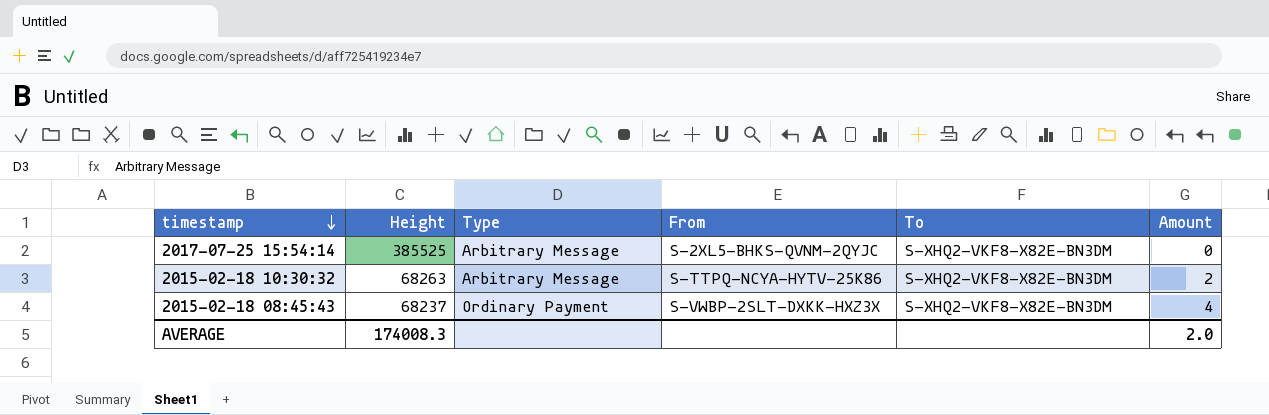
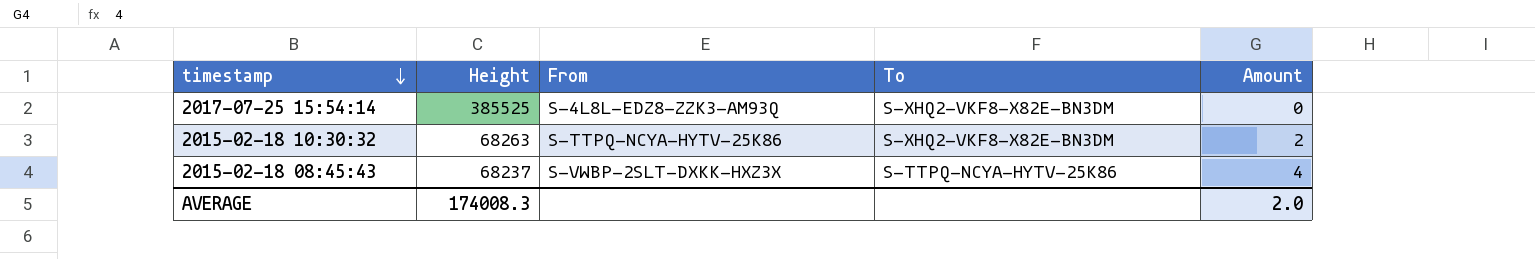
column Type | position: 3 -> none
2017-07-25 15:54:14 | From: S-2XL5-BHKS-QVNM-2QYJC -> S-4L8L-EDZ8-ZZK3-AM93Q
2015-02-18 08:45:43 | To: S-XHQ2-VKF8-X82E-BN3DM -> S-TTPQ-NCYA-HYTV-25K86

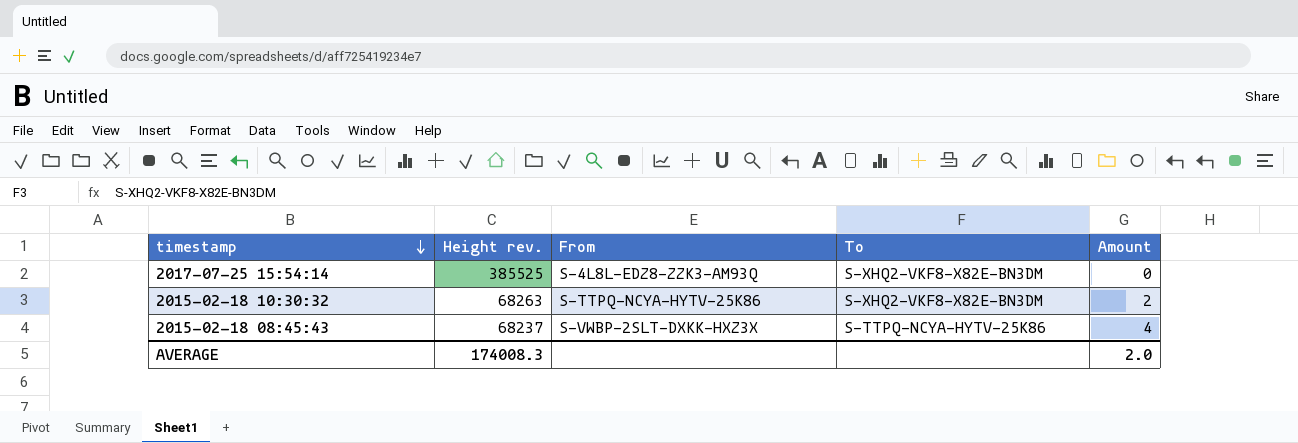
column name: Height -> Height rev.

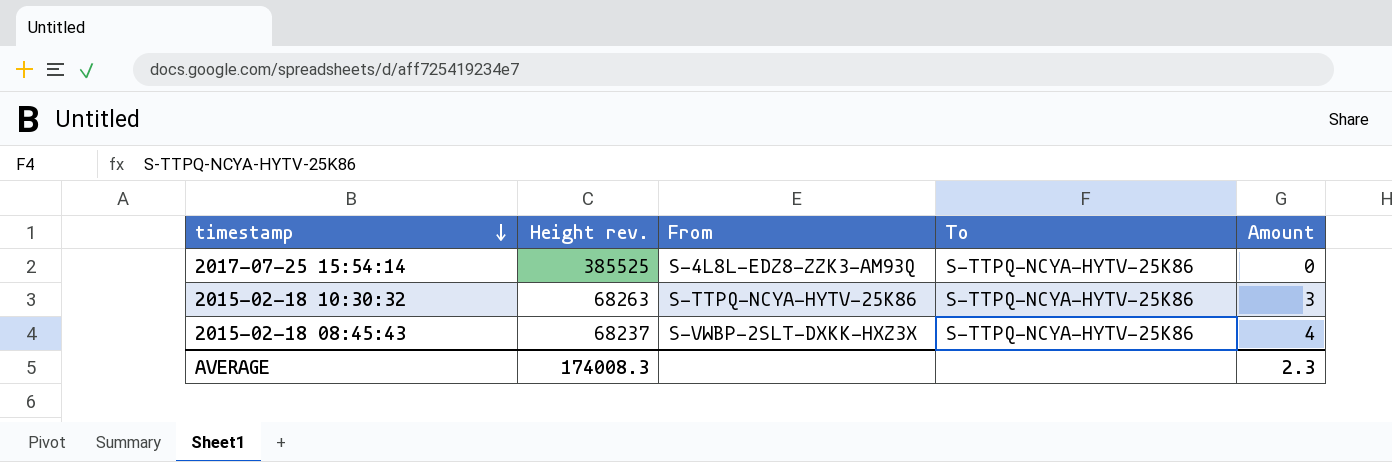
2017-07-25 15:54:14 | To: S-XHQ2-VKF8-X82E-BN3DM -> S-TTPQ-NCYA-HYTV-25K86
2015-02-18 10:30:32 | To: S-XHQ2-VKF8-X82E-BN3DM -> S-TTPQ-NCYA-HYTV-25K86
2015-02-18 10:30:32 | Amount: 2 -> 3
AVERAGE | Amount: 2.0 -> 2.3

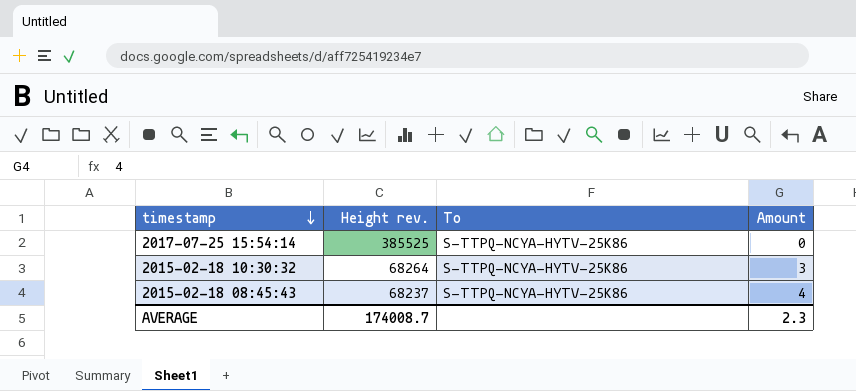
column From | position: 3 -> none
2015-02-18 10:30:32 | Height rev.: 68263 -> 68264
AVERAGE | Height rev.: 174008.3 -> 174008.7

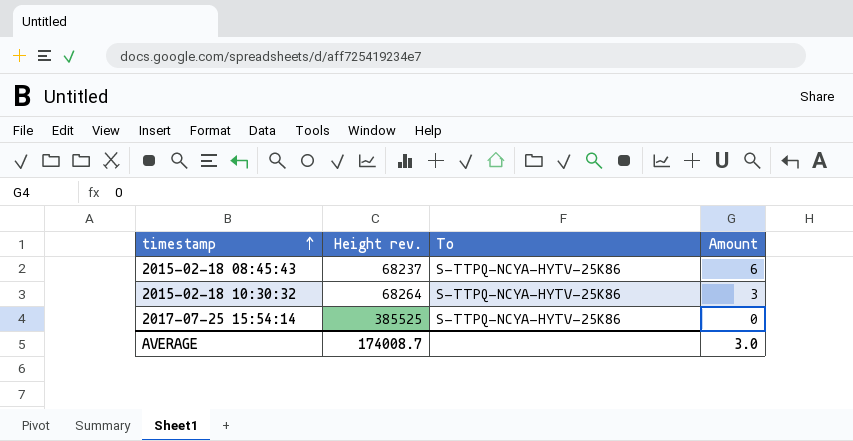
row order: timestamp descending -> timestamp ascending
2015-02-18 08:45:43 | Amount: 4 -> 6
AVERAGE | Amount: 2.3 -> 3.0

